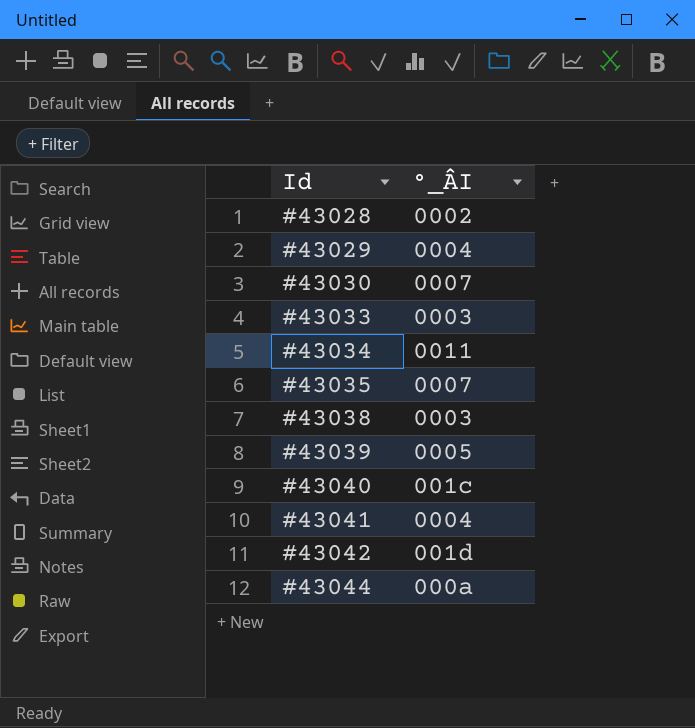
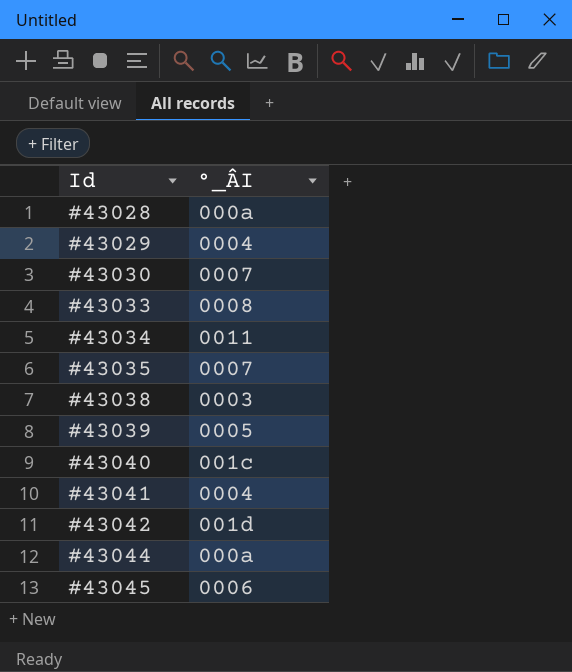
#43028 | °_ÂI: 0002 -> 000a
#43033 | °_ÂI: 0003 -> 0008
row #43045: none -> 0006

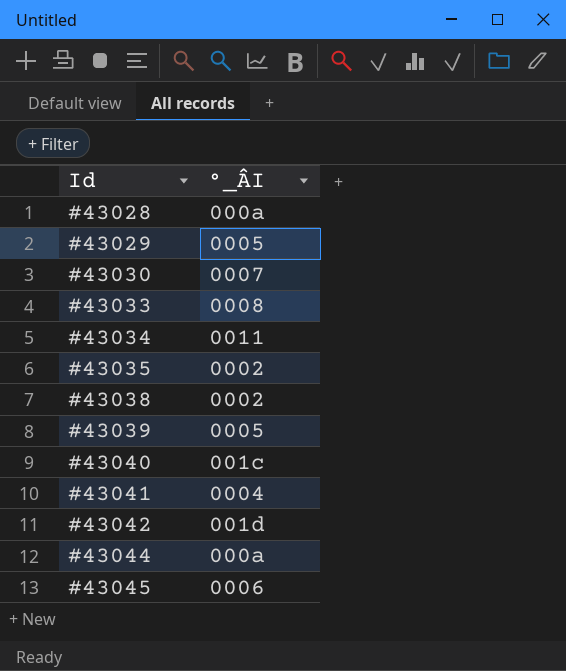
#43029 | °_ÂI: 0004 -> 0005
#43035 | °_ÂI: 0007 -> 0002
#43038 | °_ÂI: 0003 -> 0002

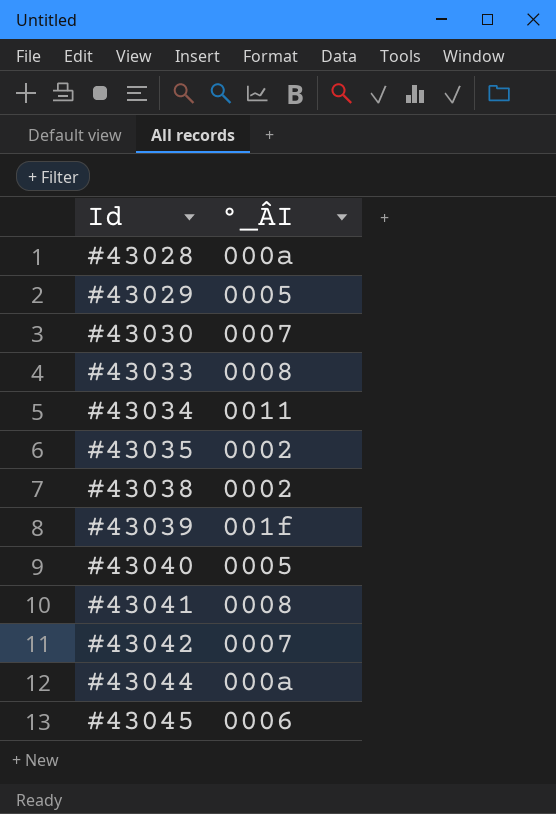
#43039 | °_ÂI: 0005 -> 001f
#43040 | °_ÂI: 001c -> 0005
#43041 | °_ÂI: 0004 -> 0008
#43042 | °_ÂI: 001d -> 0007

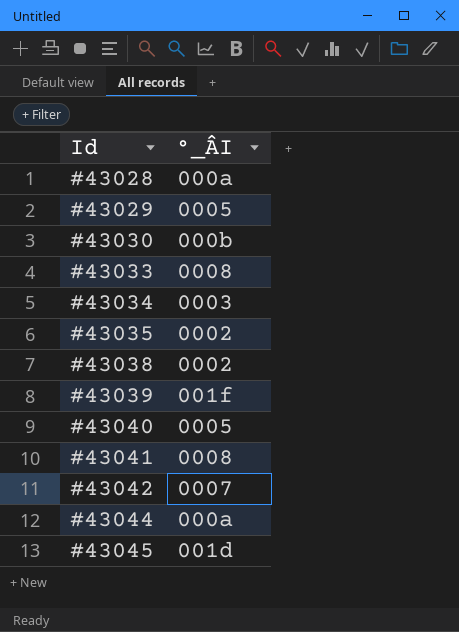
#43030 | °_ÂI: 0007 -> 000b
#43034 | °_ÂI: 0011 -> 0003
#43045 | °_ÂI: 0006 -> 001d

